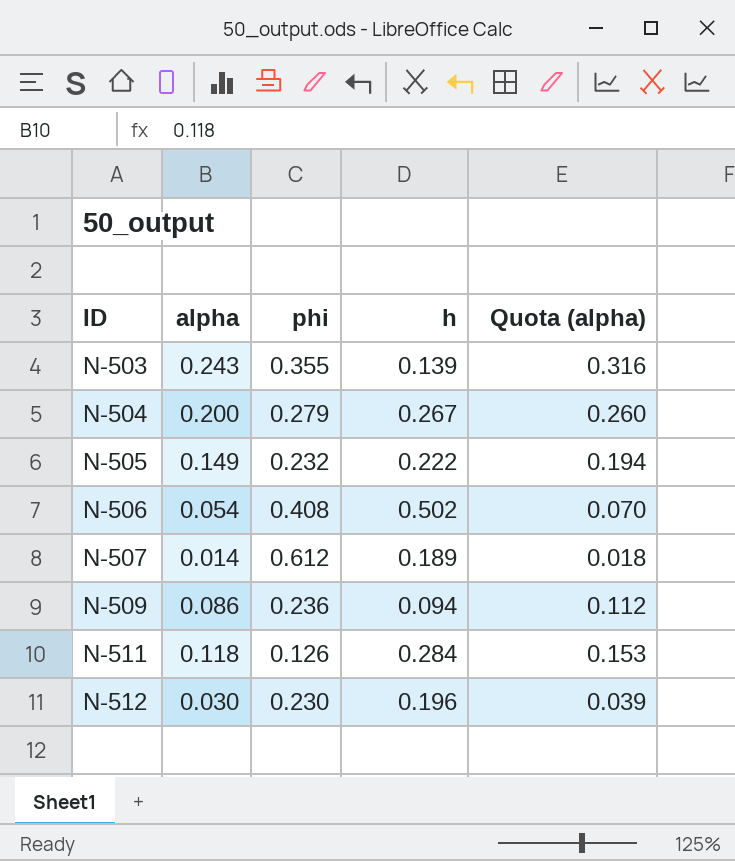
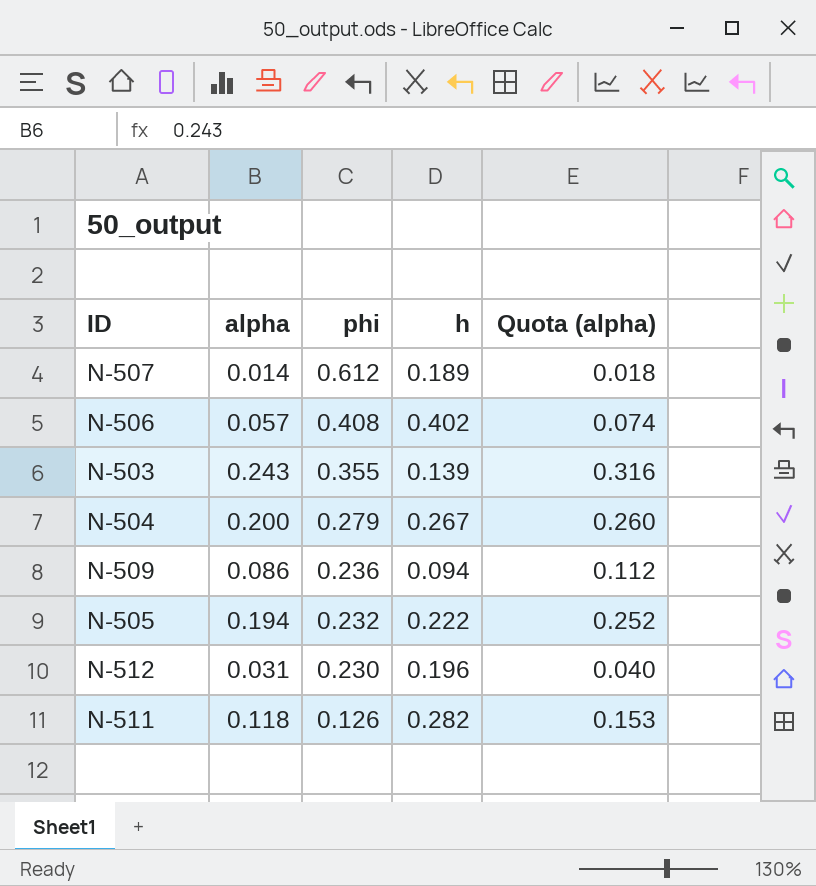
row order: ID ascending -> phi descending
N-506 | alpha: 0.054 -> 0.057
N-506 | h: 0.502 -> 0.402
N-506 | Quota (alpha): 0.070 -> 0.074
N-505 | alpha: 0.149 -> 0.194
N-505 | Quota (alpha): 0.194 -> 0.252
N-512 | alpha: 0.030 -> 0.031
N-512 | Quota (alpha): 0.039 -> 0.040
N-511 | h: 0.284 -> 0.282

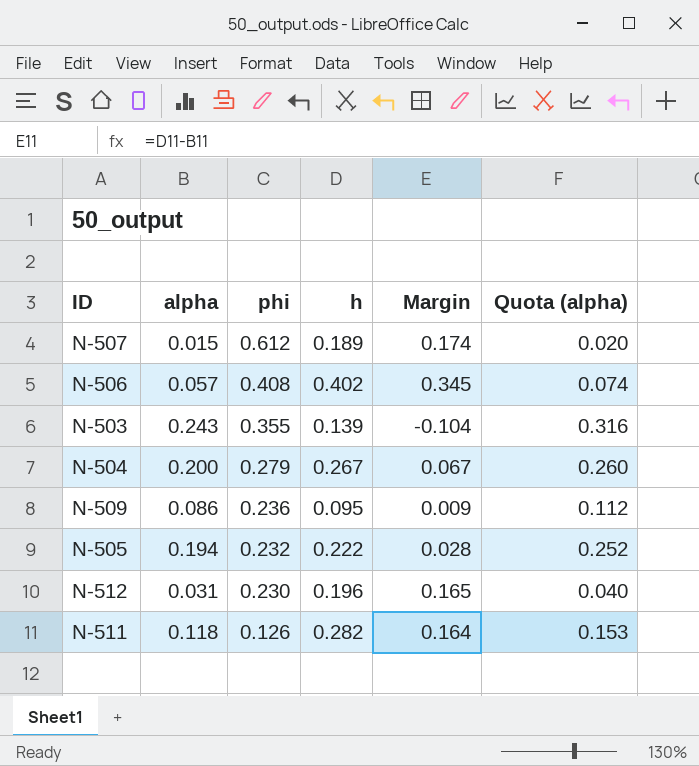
column Margin | formula: none -> [h] - [alpha]
N-507 | alpha: 0.014 -> 0.015
N-507 | Quota (alpha): 0.018 -> 0.020
N-509 | h: 0.094 -> 0.095

